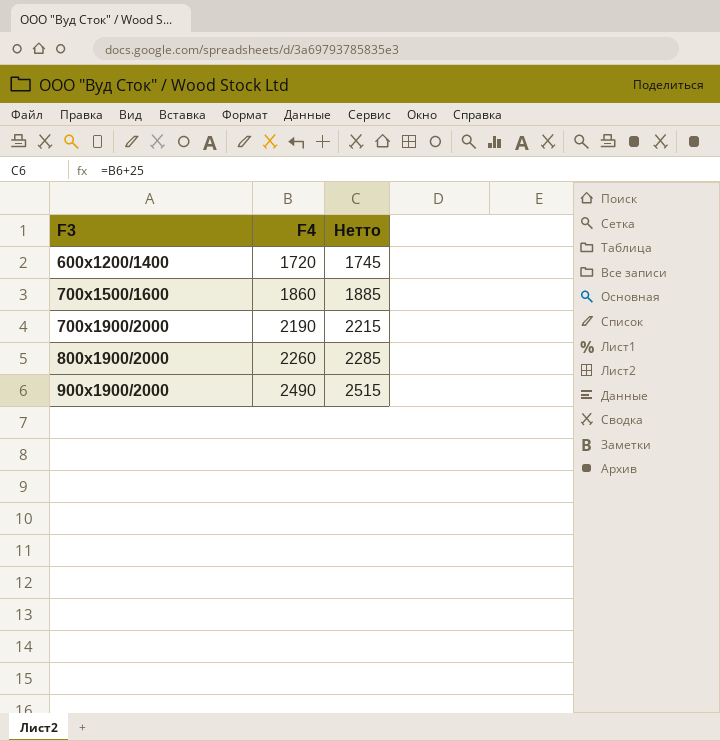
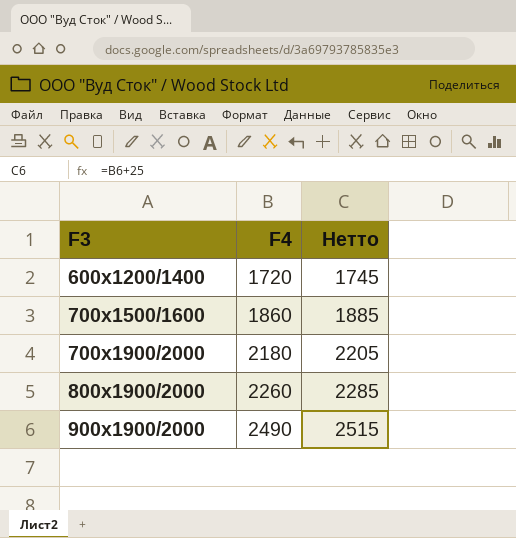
700х1900/2000 | F4: 2190 -> 2180
700х1900/2000 | Нетто: 2215 -> 2205

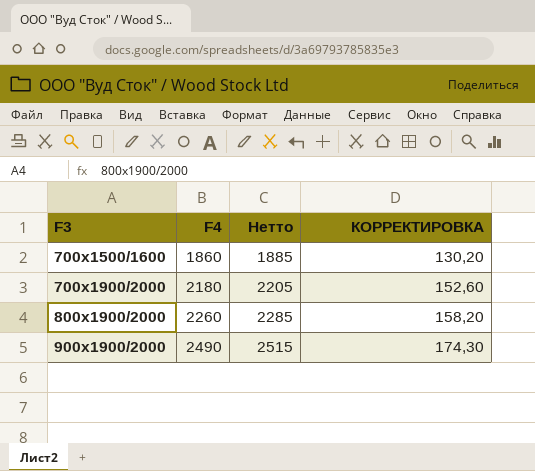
column КОРРЕКТИРОВКА | formula: none -> [F4] * 0,07
row 600х1200/1400: 1720 | 1745 -> none

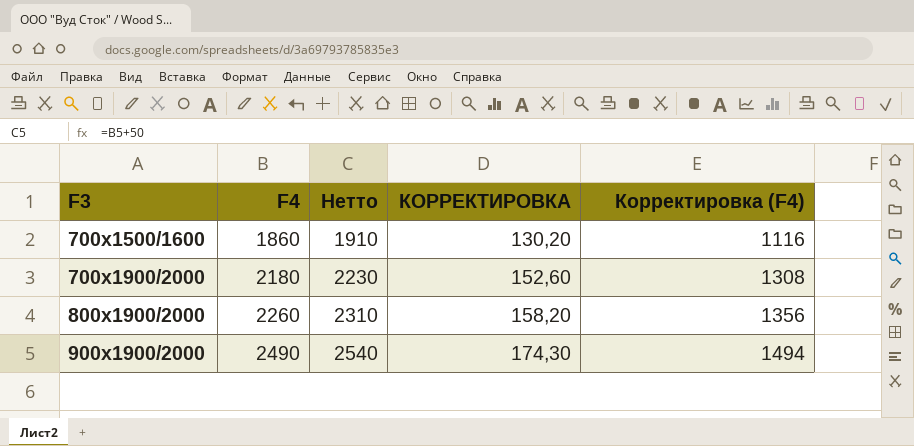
column Нетто | formula: [F4] + 25 -> [F4] + 50
column Корректировка (F4) | formula: none -> [F4] * 0,6

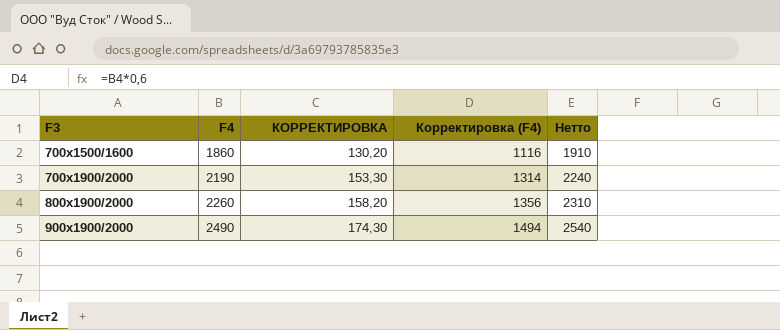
column Нетто | position: 3 -> 5
700х1900/2000 | F4: 2180 -> 2190
700х1900/2000 | КОРРЕКТИРОВКА: 152,60 -> 153,30
700х1900/2000 | Корректировка (F4): 1308 -> 1314
700х1900/2000 | Нетто: 2230 -> 2240

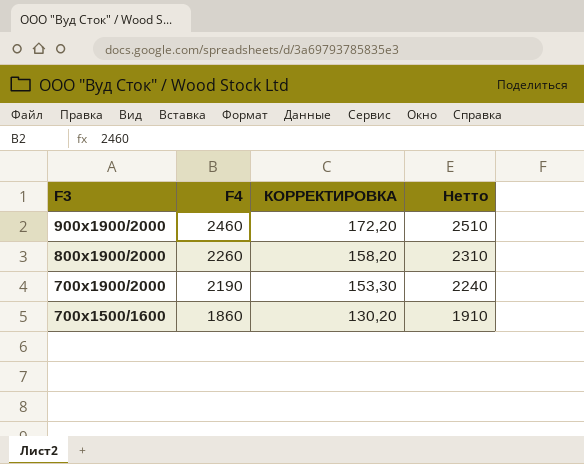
row order: F3 ascending -> F3 descending
column Корректировка (F4) | formula: [F4] * 0,6 -> none
900х1900/2000 | F4: 2490 -> 2460
900х1900/2000 | КОРРЕКТИРОВКА: 174,30 -> 172,20
900х1900/2000 | Нетто: 2540 -> 2510

